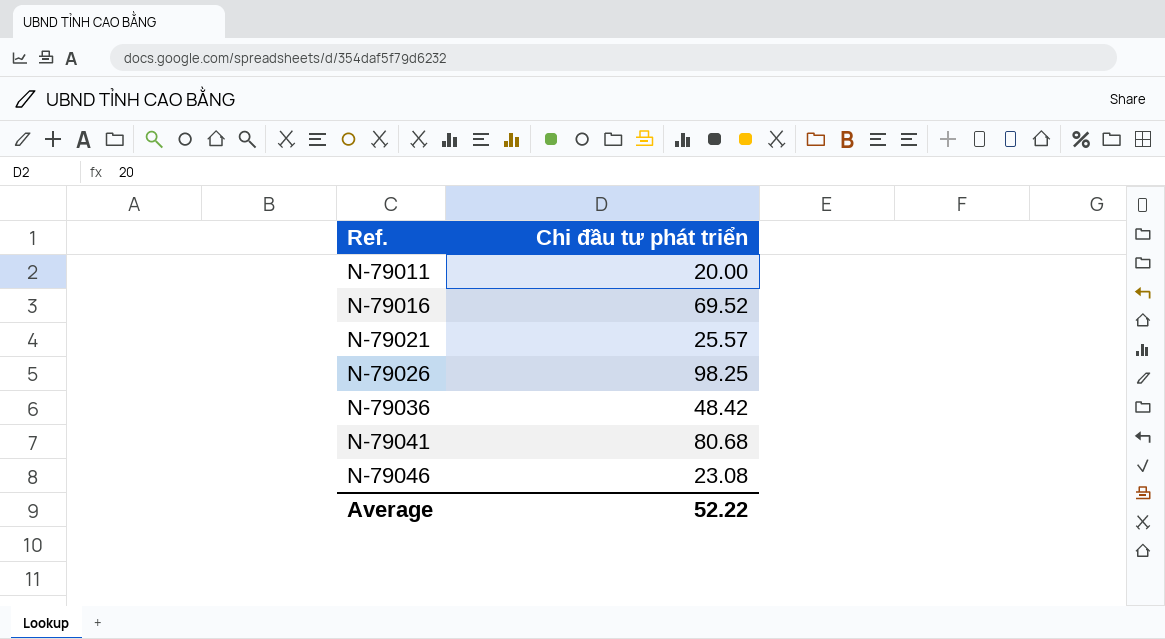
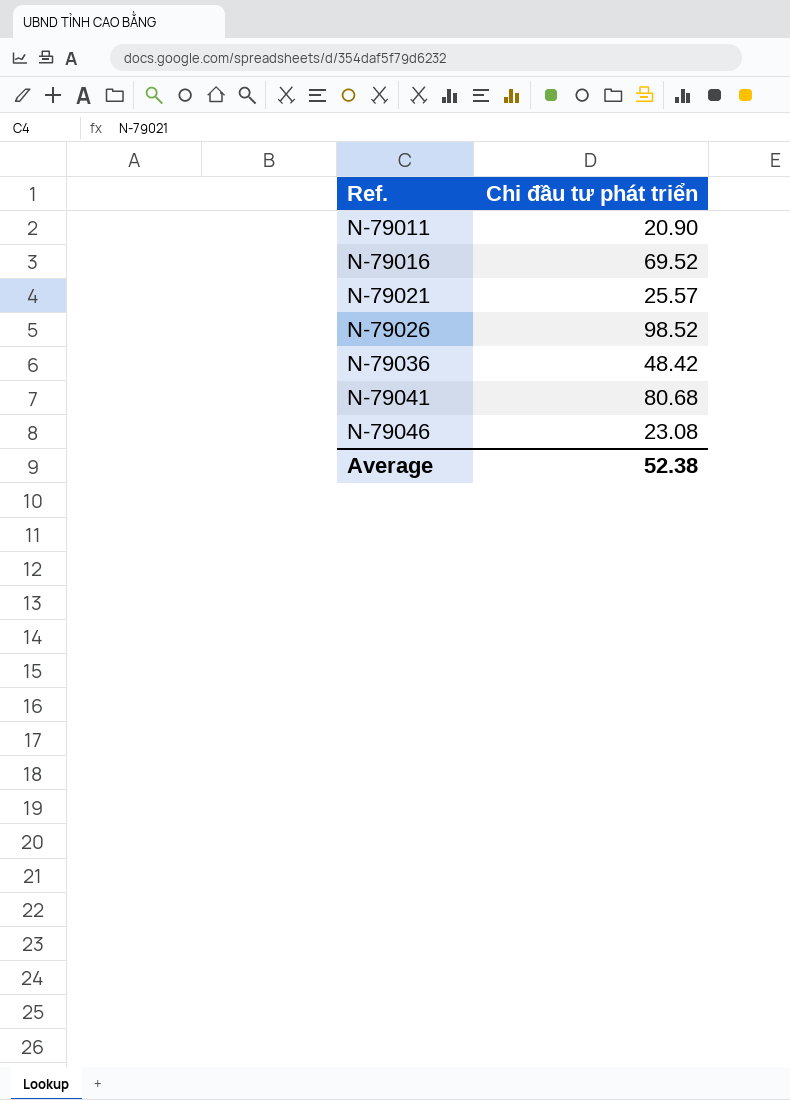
N-79011 | Chi đầu tư phát triển: 20.00 -> 20.90
N-79026 | Chi đầu tư phát triển: 98.25 -> 98.52
Average | Chi đầu tư phát triển: 52.22 -> 52.38

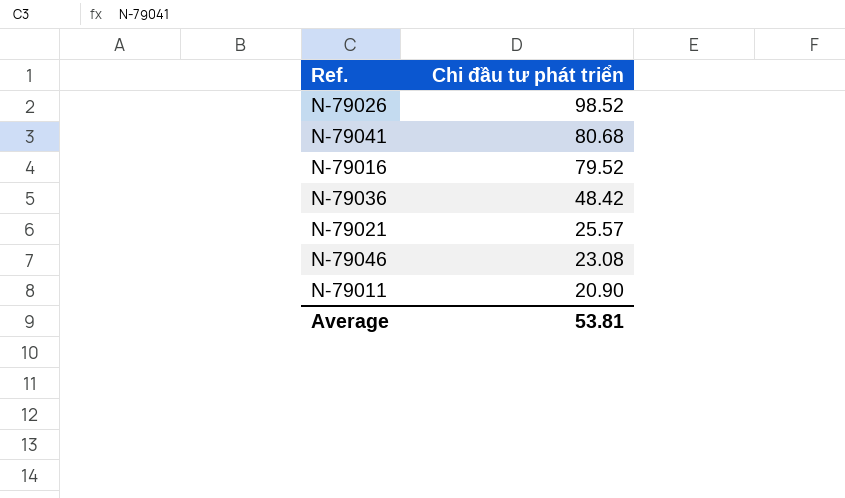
row order: Ref. ascending -> Chi đầu tư phát triển descending
N-79016 | Chi đầu tư phát triển: 69.52 -> 79.52
Average | Chi đầu tư phát triển: 52.38 -> 53.81

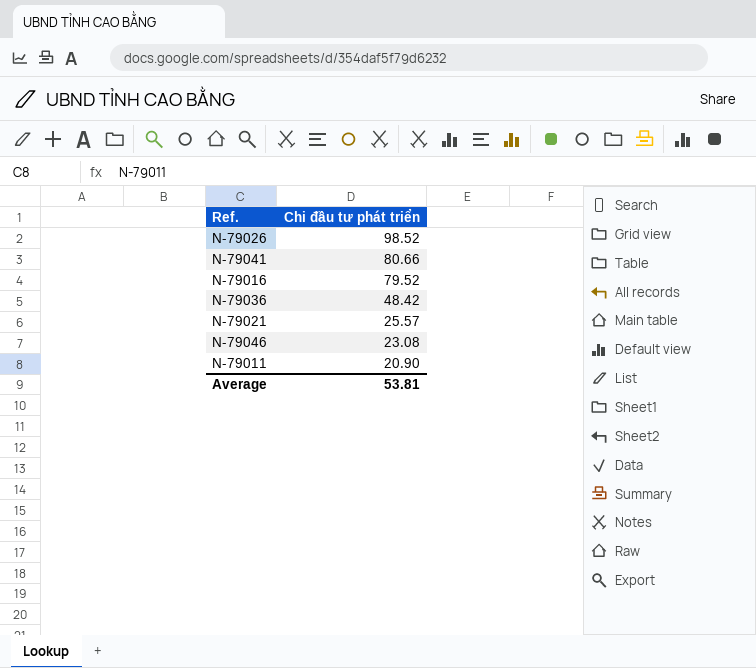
N-79041 | Chi đầu tư phát triển: 80.68 -> 80.66

